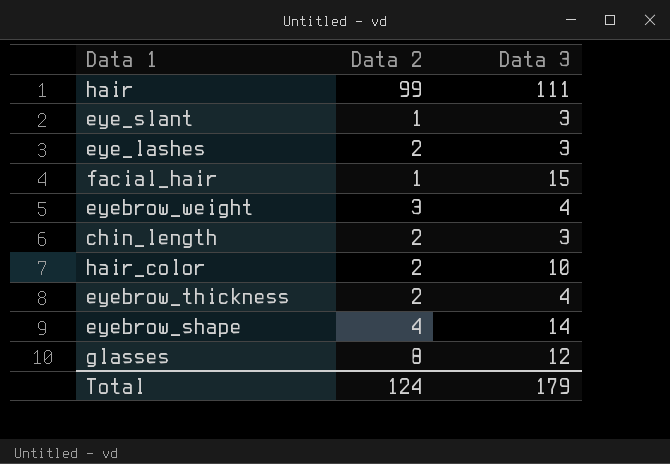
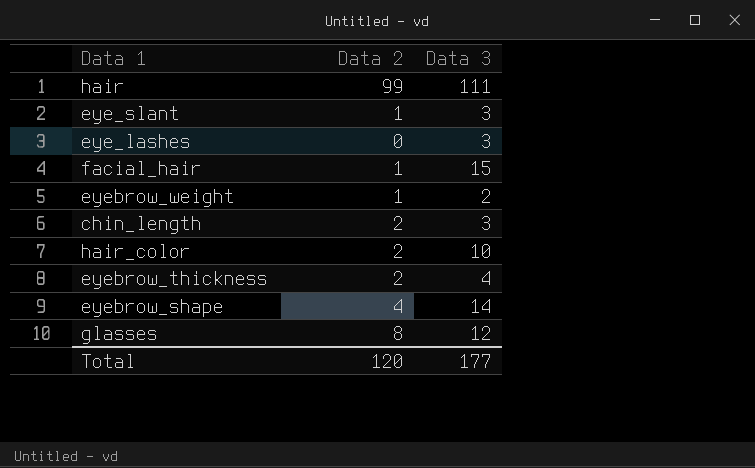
eye_lashes | Data 2: 2 -> 0
eyebrow_weight | Data 2: 3 -> 1
eyebrow_weight | Data 3: 4 -> 2
Total | Data 2: 124 -> 120
Total | Data 3: 179 -> 177

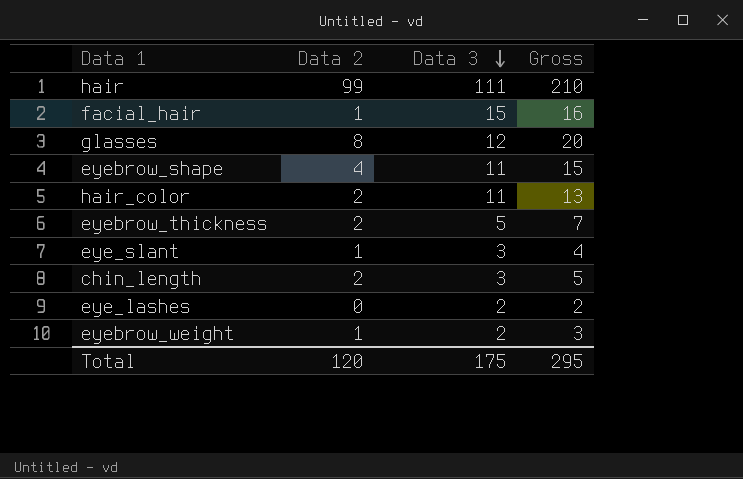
row order: none -> Data 3 descending
column Gross | formula: none -> [Data 2] + [Data 3]
eyebrow_shape | Data 3: 14 -> 11
hair_color | Data 3: 10 -> 11
eyebrow_thickness | Data 3: 4 -> 5
eye_lashes | Data 3: 3 -> 2
Total | Data 3: 177 -> 175

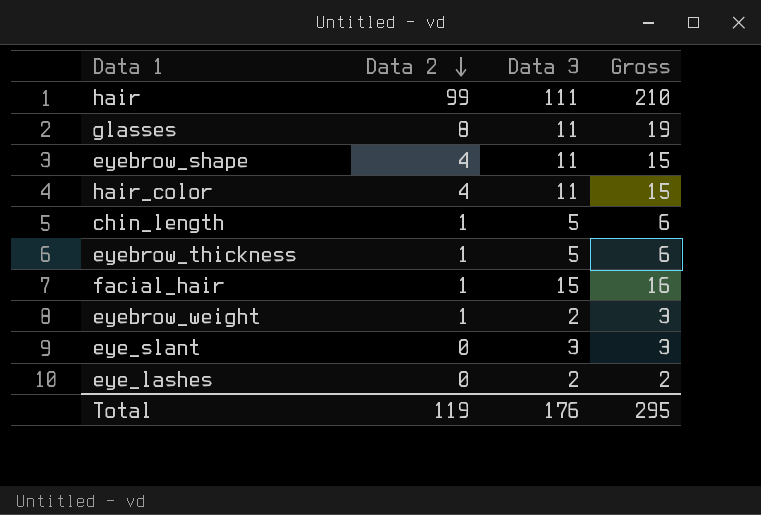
row order: Data 3 descending -> Data 2 descending
glasses | Data 3: 12 -> 11
glasses | Gross: 20 -> 19
hair_color | Data 2: 2 -> 4
hair_color | Gross: 13 -> 15
chin_length | Data 2: 2 -> 1
chin_length | Data 3: 3 -> 5
chin_length | Gross: 5 -> 6
eyebrow_thickness | Data 2: 2 -> 1
eyebrow_thickness | Gross: 7 -> 6
eye_slant | Data 2: 1 -> 0
eye_slant | Gross: 4 -> 3
Total | Data 2: 120 -> 119
Total | Data 3: 175 -> 176

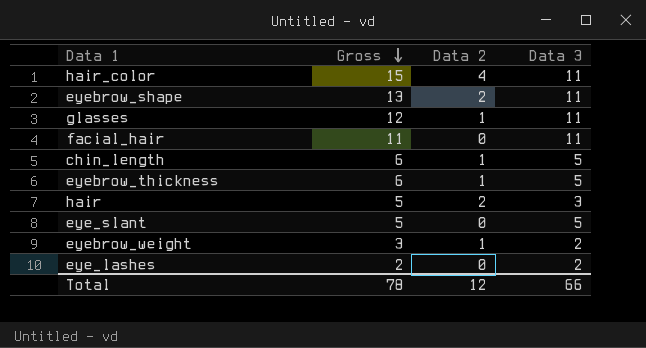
row order: Data 2 descending -> Gross descending
column Gross | position: 4 -> 2
eyebrow_shape | Gross: 15 -> 13
eyebrow_shape | Data 2: 4 -> 2
glasses | Gross: 19 -> 12
glasses | Data 2: 8 -> 1
facial_hair | Gross: 16 -> 11
facial_hair | Data 2: 1 -> 0
facial_hair | Data 3: 15 -> 11
hair | Gross: 210 -> 5
hair | Data 2: 99 -> 2
hair | Data 3: 111 -> 3
eye_slant | Gross: 3 -> 5
eye_slant | Data 3: 3 -> 5
Total | Gross: 295 -> 78
Total | Data 2: 119 -> 12
Total | Data 3: 176 -> 66

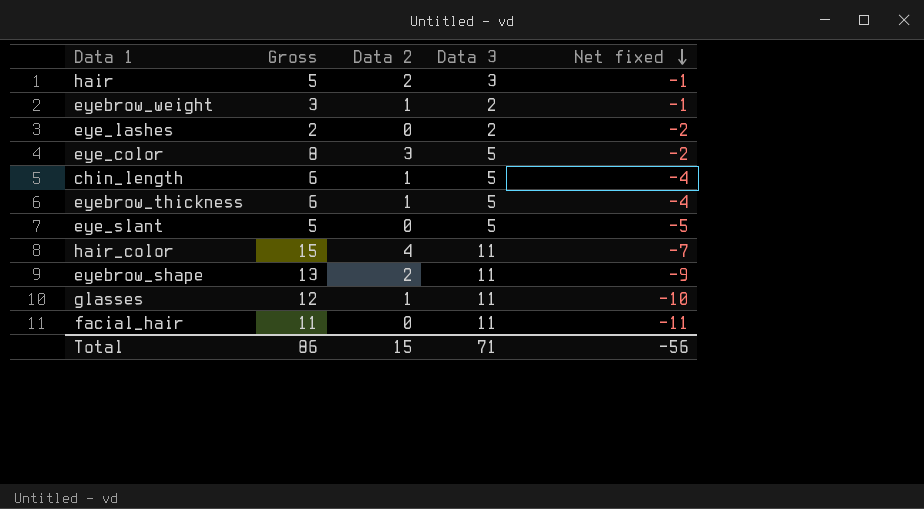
row order: Gross descending -> Net fixed descending
column Net fixed | formula: none -> [Data 2] - [Data 3]
row eye_color: none -> 8 | 3 | 5 | -2
Total | Gross: 78 -> 86
Total | Data 2: 12 -> 15
Total | Data 3: 66 -> 71

